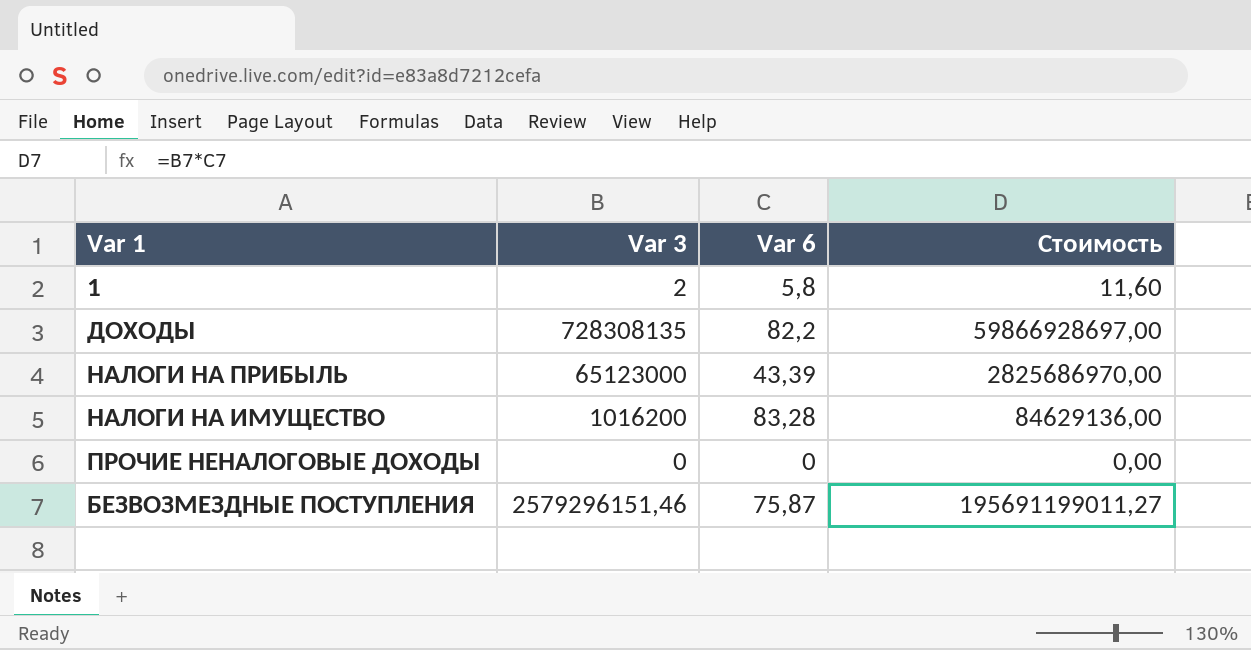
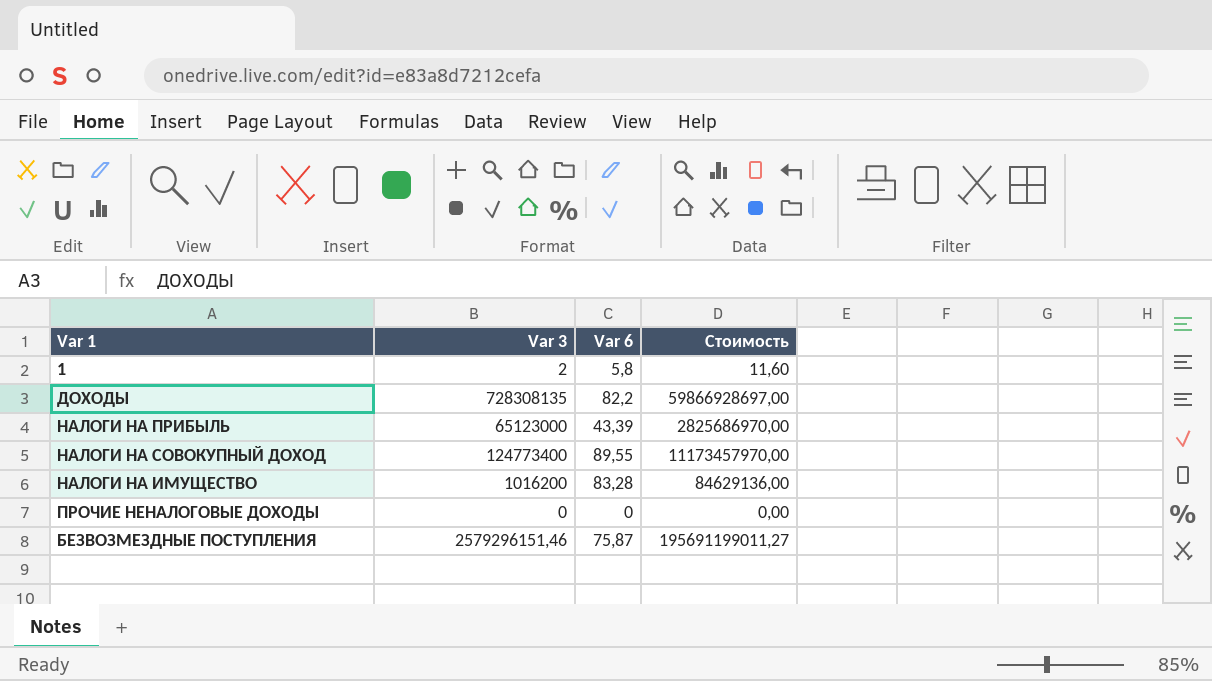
row НАЛОГИ НА СОВОКУПНЫЙ ДОХОД: none -> 124773400 | 89,55 | 11173457970,00

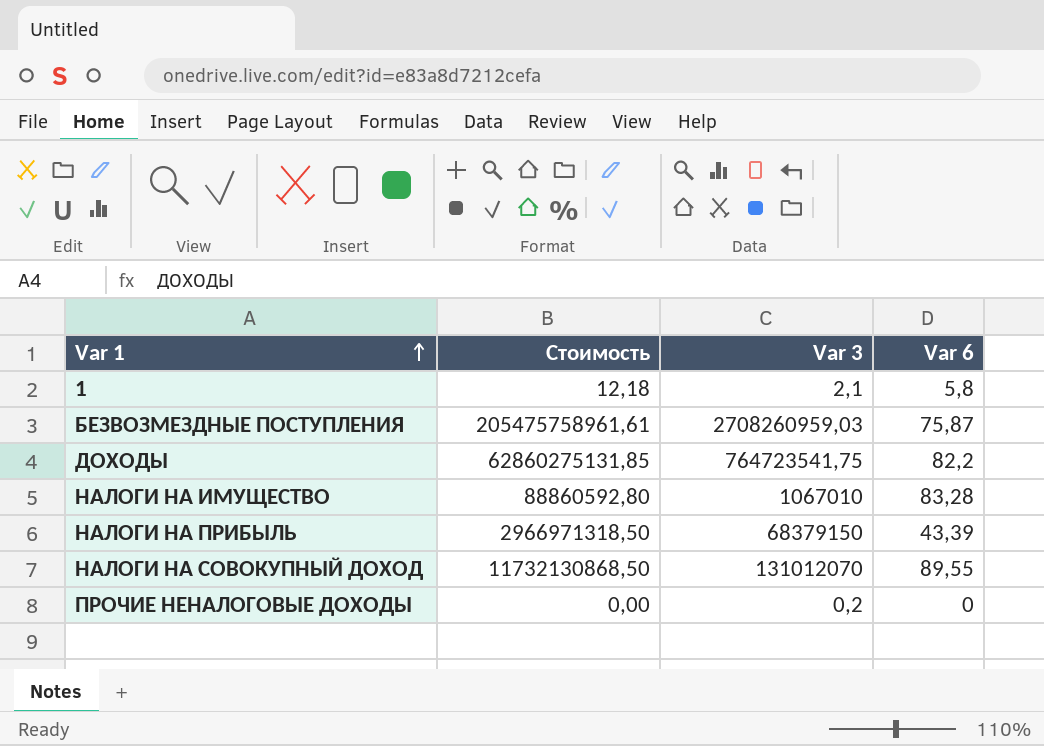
row order: none -> Var 1 ascending
column Стоимость | position: 4 -> 2
1 | Стоимость: 11,60 -> 12,18
1 | Var 3: 2 -> 2,1
БЕЗВОЗМЕЗДНЫЕ ПОСТУПЛЕНИЯ | Стоимость: 195691199011,27 -> 205475758961,61
БЕЗВОЗМЕЗДНЫЕ ПОСТУПЛЕНИЯ | Var 3: 2579296151,46 -> 2708260959,03
ДОХОДЫ | Стоимость: 59866928697,00 -> 62860275131,85
ДОХОДЫ | Var 3: 728308135 -> 764723541,75
НАЛОГИ НА ИМУЩЕСТВО | Стоимость: 84629136,00 -> 88860592,80
НАЛОГИ НА ИМУЩЕСТВО | Var 3: 1016200 -> 1067010
НАЛОГИ НА ПРИБЫЛЬ | Стоимость: 2825686970,00 -> 2966971318,50
НАЛОГИ НА ПРИБЫЛЬ | Var 3: 65123000 -> 68379150
НАЛОГИ НА СОВОКУПНЫЙ ДОХОД | Стоимость: 11173457970,00 -> 11732130868,50
НАЛОГИ НА СОВОКУПНЫЙ ДОХОД | Var 3: 124773400 -> 131012070
ПРОЧИЕ НЕНАЛОГОВЫЕ ДОХОДЫ | Var 3: 0 -> 0,2

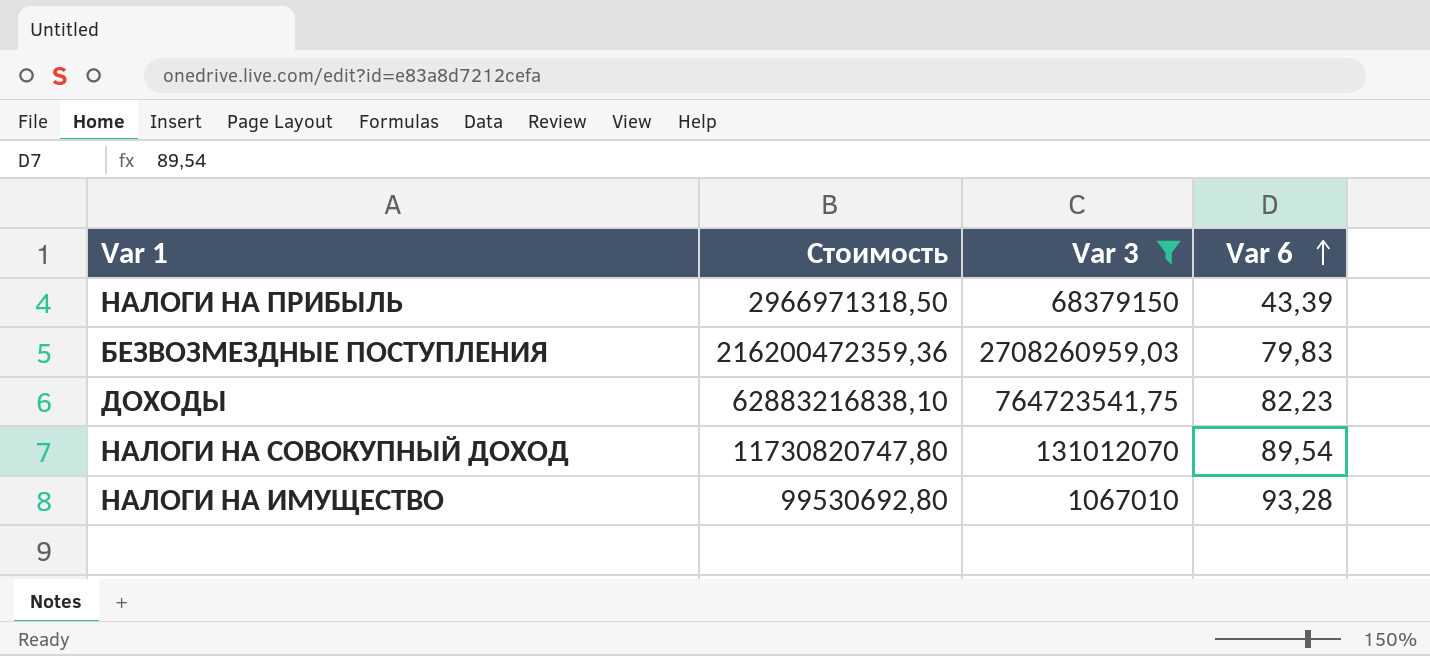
filter: none -> Var 3 >= 1067010
row order: Var 1 ascending -> Var 6 ascending
БЕЗВОЗМЕЗДНЫЕ ПОСТУПЛЕНИЯ | Стоимость: 205475758961,61 -> 216200472359,36
БЕЗВОЗМЕЗДНЫЕ ПОСТУПЛЕНИЯ | Var 6: 75,87 -> 79,83
ДОХОДЫ | Стоимость: 62860275131,85 -> 62883216838,10
ДОХОДЫ | Var 6: 82,2 -> 82,23
НАЛОГИ НА СОВОКУПНЫЙ ДОХОД | Стоимость: 11732130868,50 -> 11730820747,80
НАЛОГИ НА СОВОКУПНЫЙ ДОХОД | Var 6: 89,55 -> 89,54
НАЛОГИ НА ИМУЩЕСТВО | Стоимость: 88860592,80 -> 99530692,80
НАЛОГИ НА ИМУЩЕСТВО | Var 6: 83,28 -> 93,28

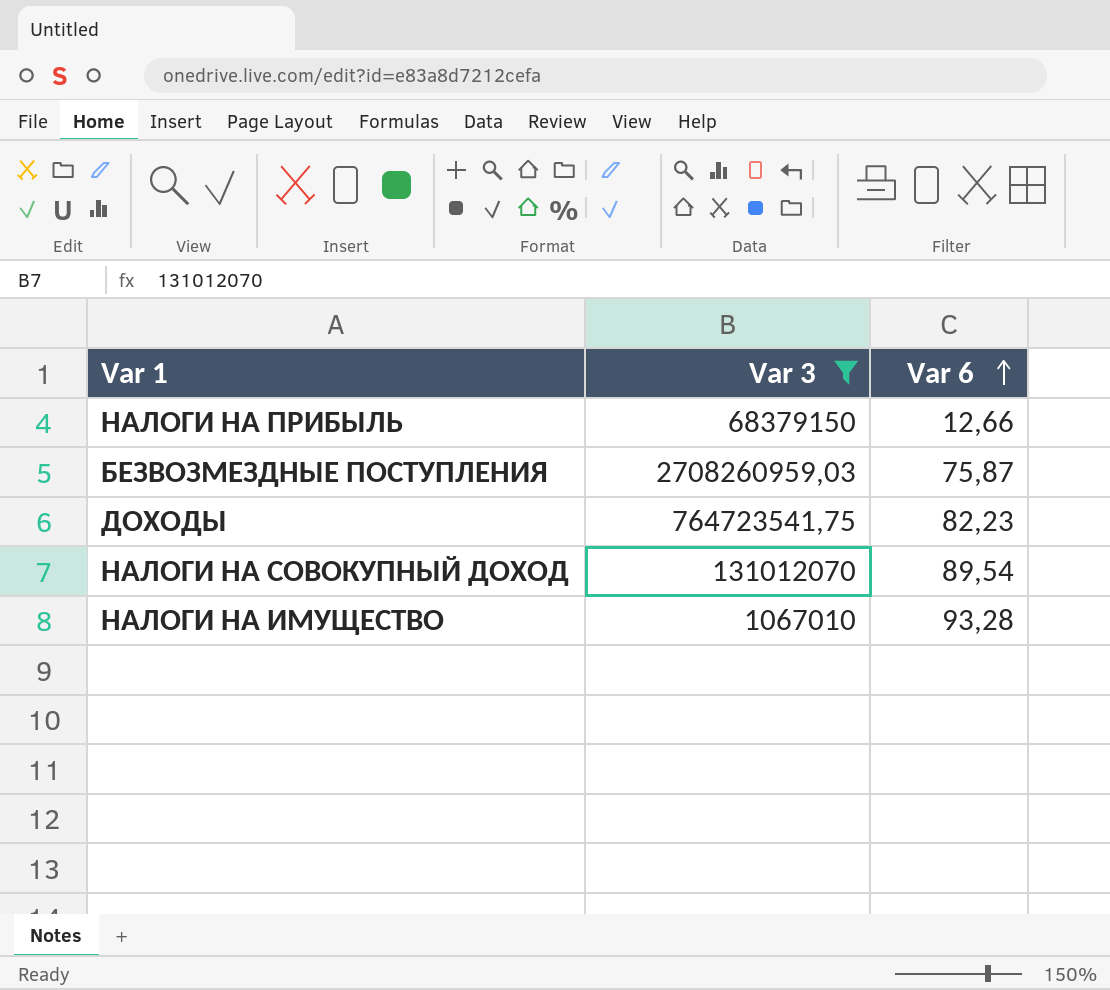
column Стоимость | formula: [Var 3] * [Var 6] -> none
НАЛОГИ НА ПРИБЫЛЬ | Var 6: 43,39 -> 12,66
БЕЗВОЗМЕЗДНЫЕ ПОСТУПЛЕНИЯ | Var 6: 79,83 -> 75,87

